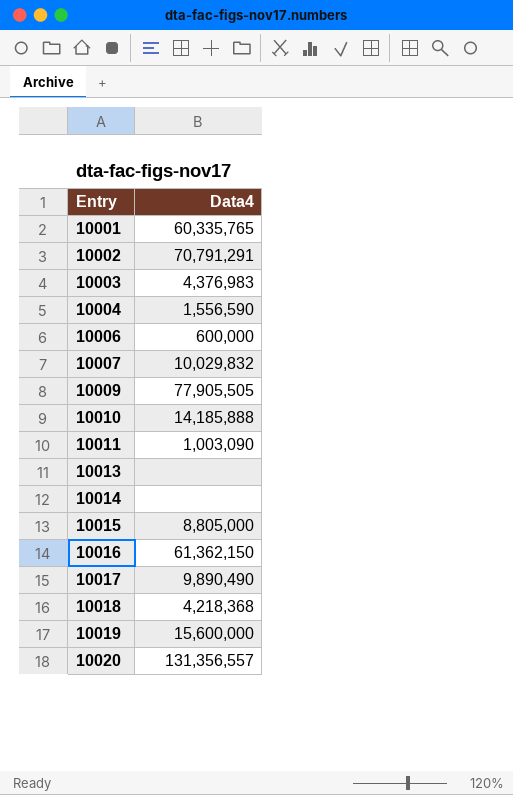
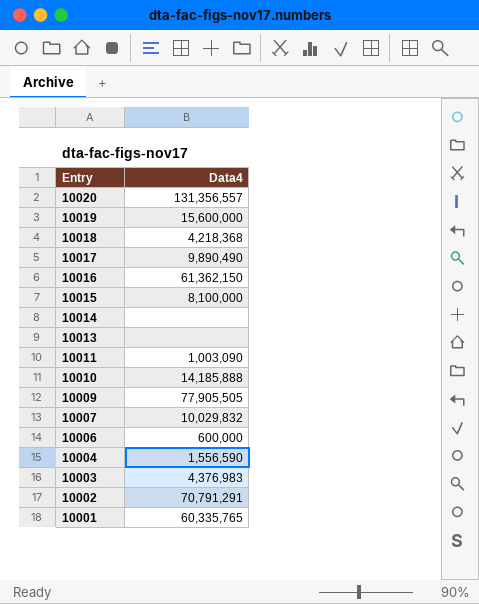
row order: Entry ascending -> Entry descending
10015 | Data4: 8,805,000 -> 8,100,000

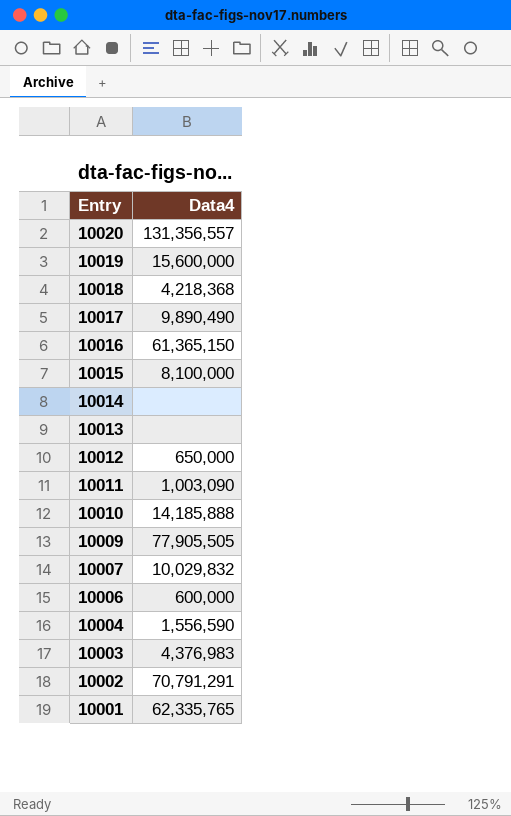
10016 | Data4: 61,362,150 -> 61,365,150
row 10012: none -> 650,000
10001 | Data4: 60,335,765 -> 62,335,765

